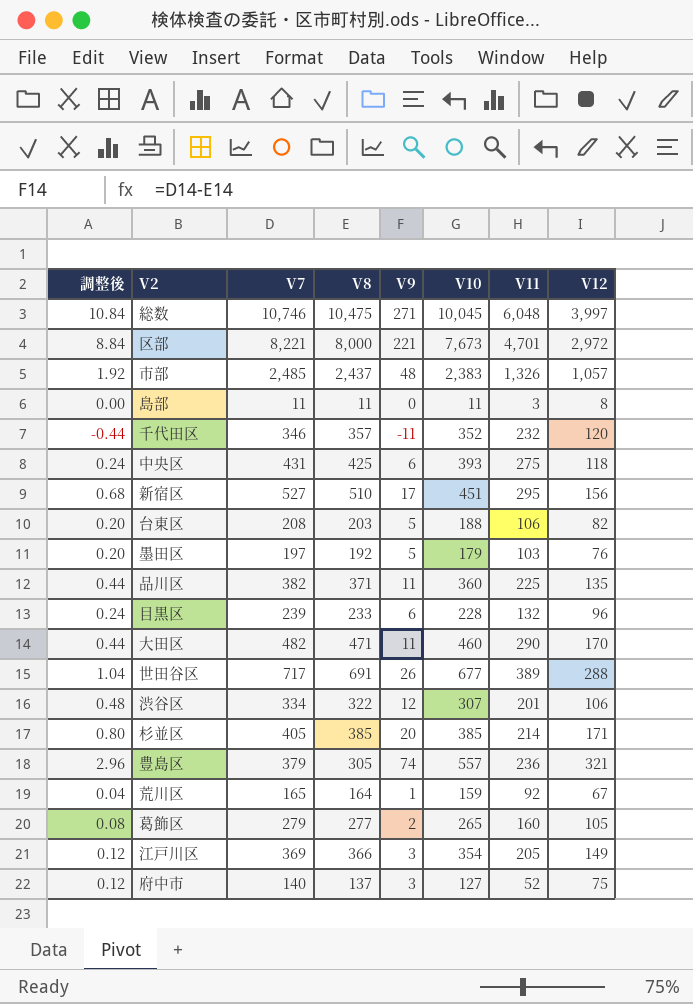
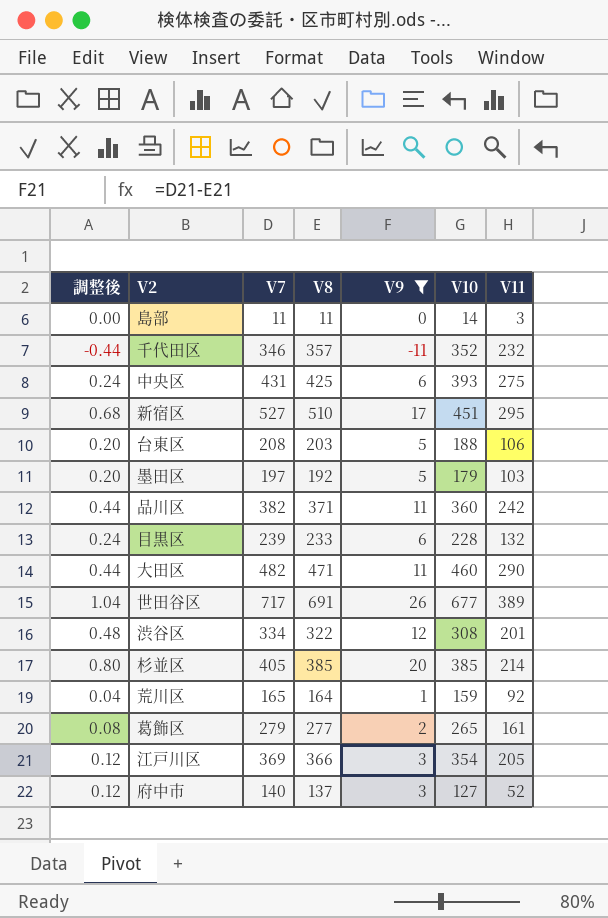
filter: none -> V9 <= 26
column V12 | formula: [V10] - [V11] -> none
島部 | V10: 11 -> 14
品川区 | V11: 225 -> 242
渋谷区 | V10: 307 -> 308
葛飾区 | V11: 160 -> 161

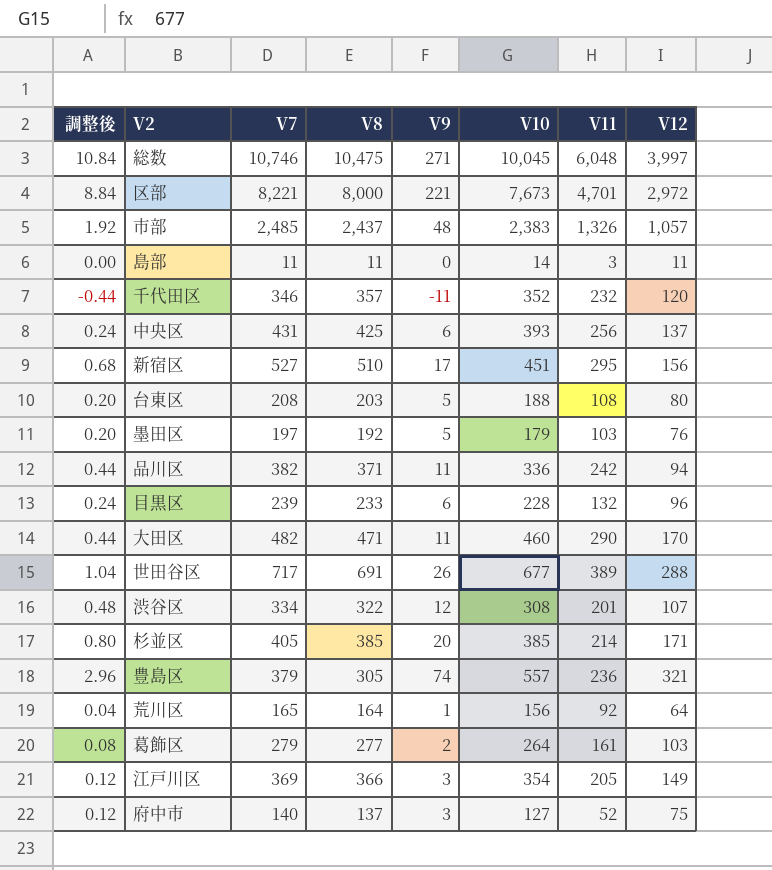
filter: V9 <= 26 -> none
column V12 | formula: none -> [V10] - [V11]
中央区 | V11: 275 -> 256
台東区 | V11: 106 -> 108
品川区 | V10: 360 -> 336
荒川区 | V10: 159 -> 156
葛飾区 | V10: 265 -> 264

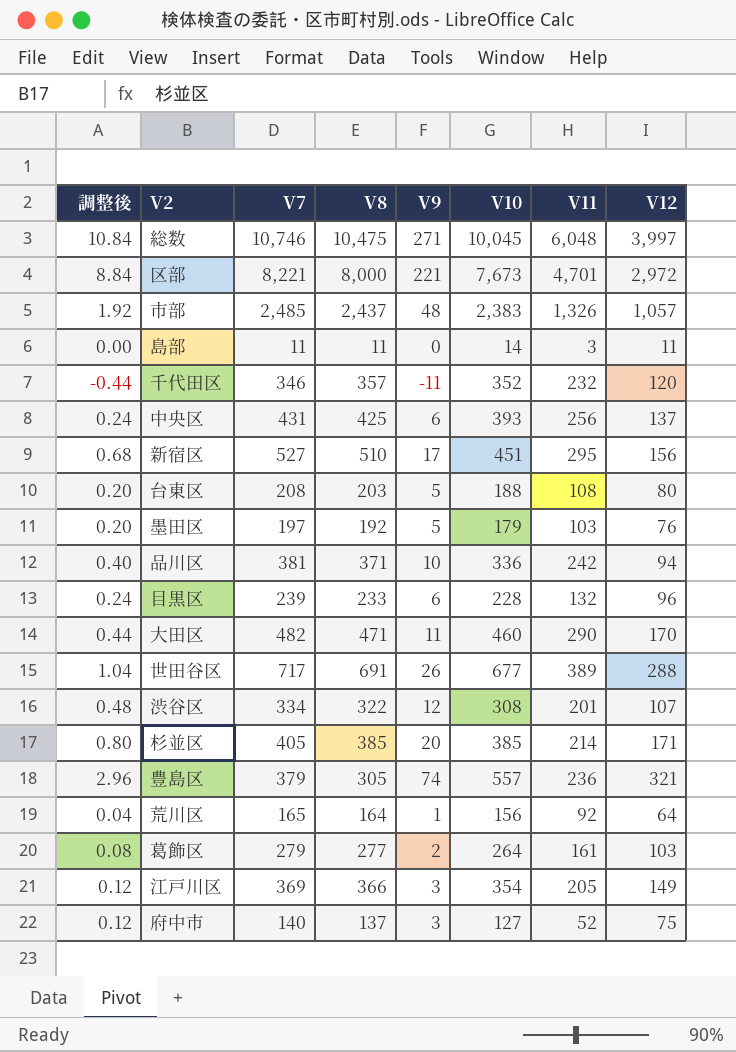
品川区 | 調整後: 0.44 -> 0.40
品川区 | V7: 382 -> 381
品川区 | V9: 11 -> 10

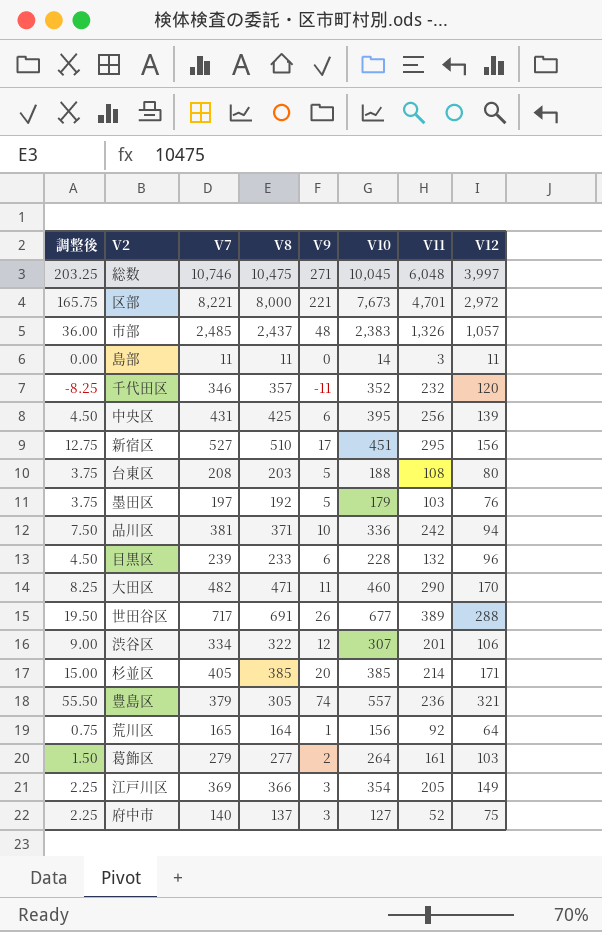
column 調整後 | formula: [V9] * 0.04 -> [V9] * 0.75
中央区 | V10: 393 -> 395
中央区 | V12: 137 -> 139
渋谷区 | V10: 308 -> 307
渋谷区 | V12: 107 -> 106

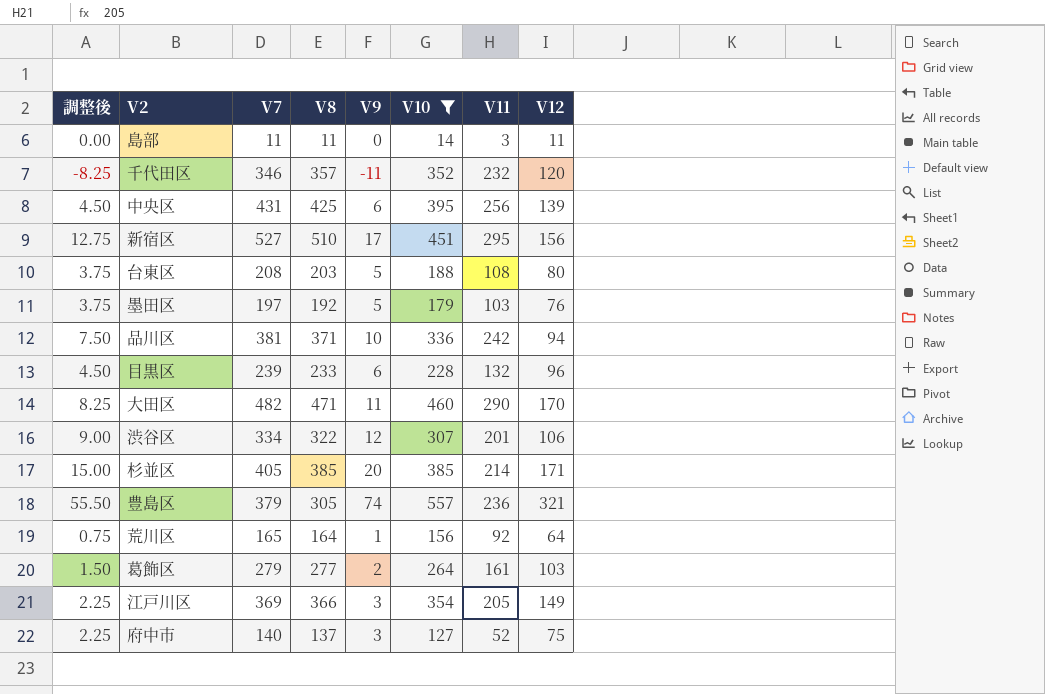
filter: none -> V10 <= 557

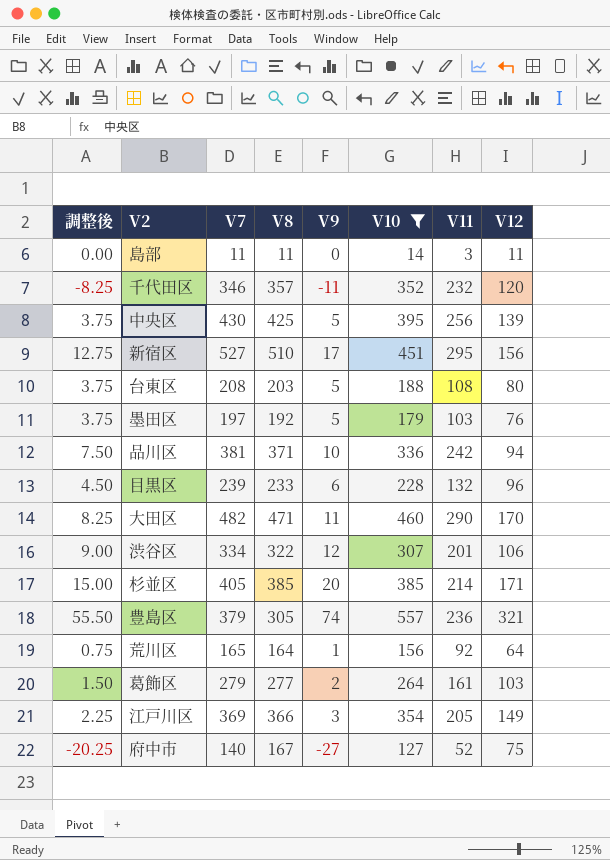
中央区 | 調整後: 4.50 -> 3.75
中央区 | V7: 431 -> 430
中央区 | V9: 6 -> 5
府中市 | 調整後: 2.25 -> -20.25
府中市 | V8: 137 -> 167
府中市 | V9: 3 -> -27

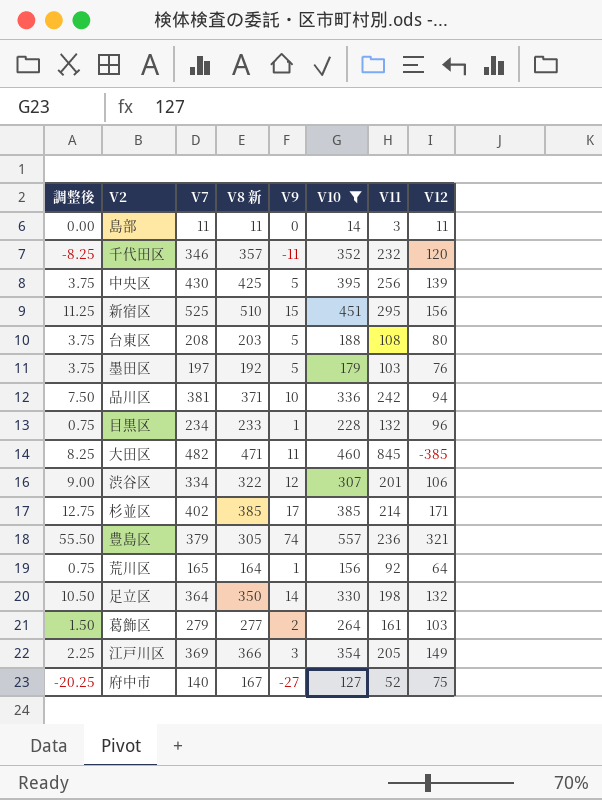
column name: V8 -> V8 新
新宿区 | 調整後: 12.75 -> 11.25
新宿区 | V7: 527 -> 525
新宿区 | V9: 17 -> 15
目黒区 | 調整後: 4.50 -> 0.75
目黒区 | V7: 239 -> 234
目黒区 | V9: 6 -> 1
大田区 | V11: 290 -> 845
大田区 | V12: 170 -> -385
杉並区 | 調整後: 15.00 -> 12.75
杉並区 | V7: 405 -> 402
杉並区 | V9: 20 -> 17
row 足立区: none -> 10.50 | 364 | 350 | 14 | 330 | 198 | 132

